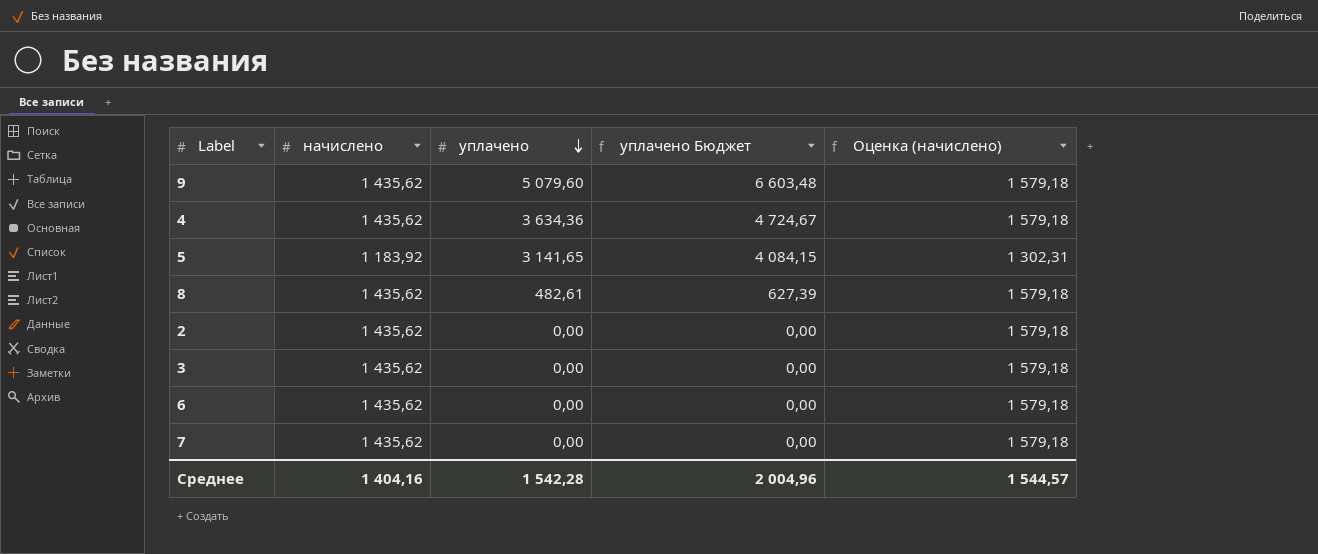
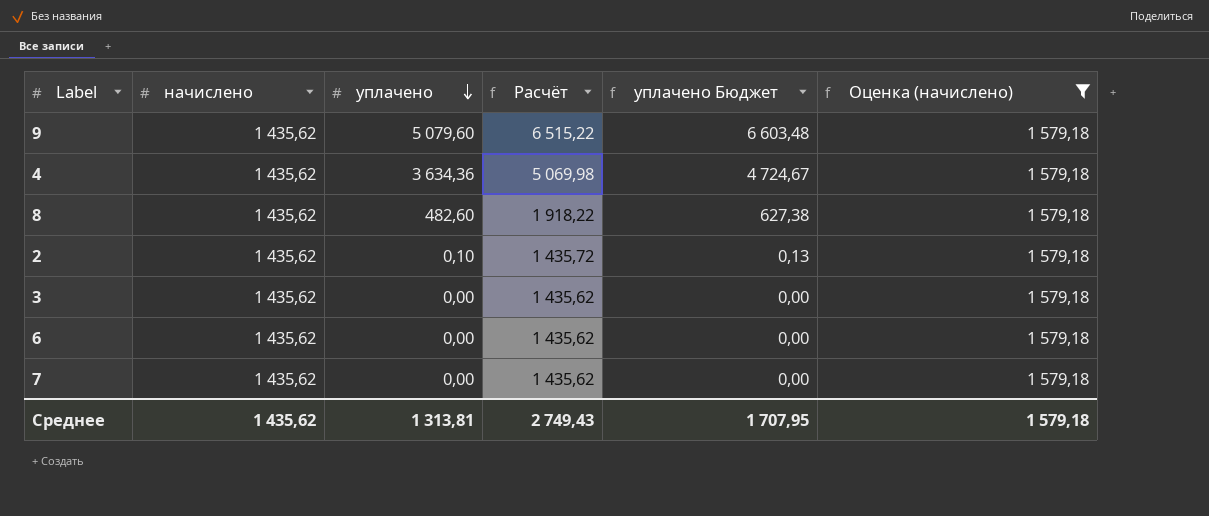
filter: none -> Оценка (начислено) = 1 579,18
column Расчёт | formula: none -> [начислено] + [уплачено]
8 | уплачено: 482,61 -> 482,60
8 | уплачено Бюджет: 627,39 -> 627,38
2 | уплачено: 0,00 -> 0,10
2 | уплачено Бюджет: 0,00 -> 0,13
Среднее | начислено: 1 404,16 -> 1 435,62
Среднее | уплачено: 1 542,28 -> 1 313,81
Среднее | уплачено Бюджет: 2 004,96 -> 1 707,95
Среднее | Оценка (начислено): 1 544,57 -> 1 579,18

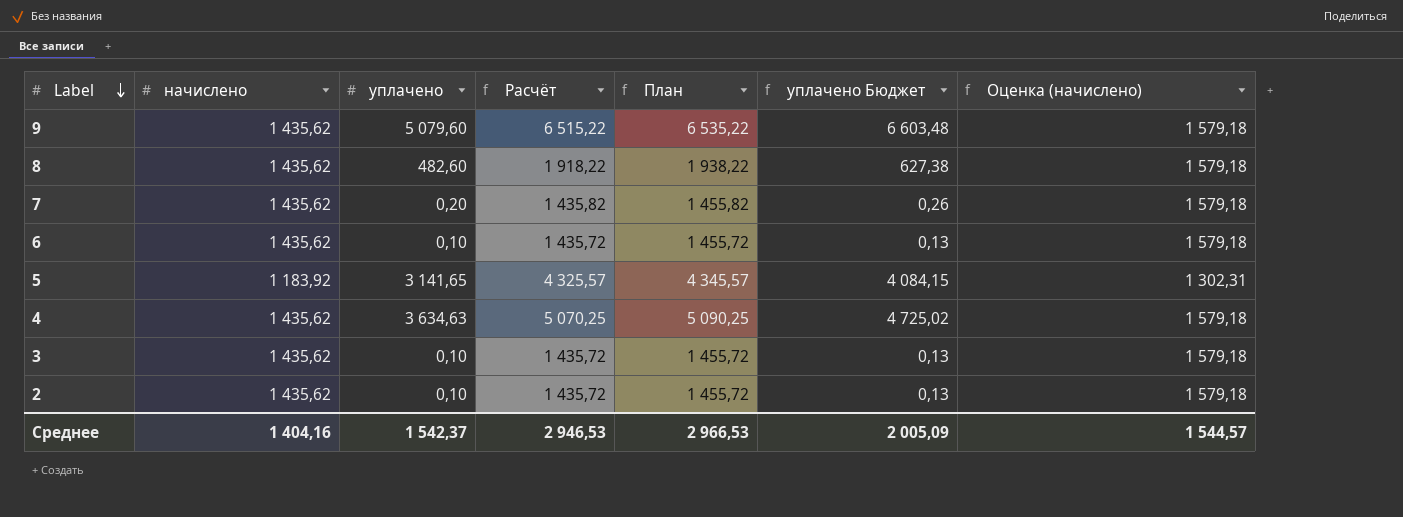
filter: Оценка (начислено) = 1 579,18 -> none
row order: уплачено descending -> Label descending
column План | formula: none -> [Расчёт] + 20
7 | уплачено: 0,00 -> 0,20
7 | Расчёт: 1 435,62 -> 1 435,82
7 | уплачено Бюджет: 0,00 -> 0,26
6 | уплачено: 0,00 -> 0,10
6 | Расчёт: 1 435,62 -> 1 435,72
6 | уплачено Бюджет: 0,00 -> 0,13
4 | уплачено: 3 634,36 -> 3 634,63
4 | Расчёт: 5 069,98 -> 5 070,25
4 | уплачено Бюджет: 4 724,67 -> 4 725,02
3 | уплачено: 0,00 -> 0,10
3 | Расчёт: 1 435,62 -> 1 435,72
3 | уплачено Бюджет: 0,00 -> 0,13
Среднее | начислено: 1 435,62 -> 1 404,16
Среднее | уплачено: 1 313,81 -> 1 542,37
Среднее | Расчёт: 2 749,43 -> 2 946,53
Среднее | уплачено Бюджет: 1 707,95 -> 2 005,09
Среднее | Оценка (начислено): 1 579,18 -> 1 544,57

